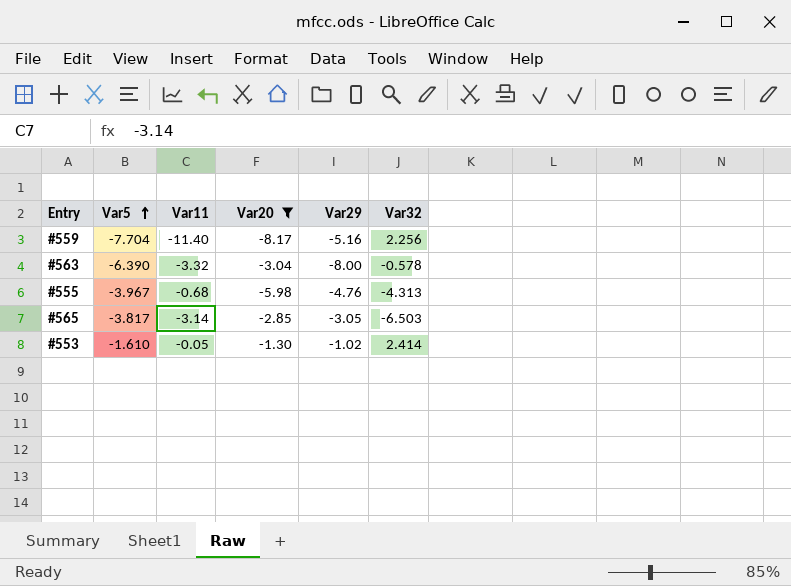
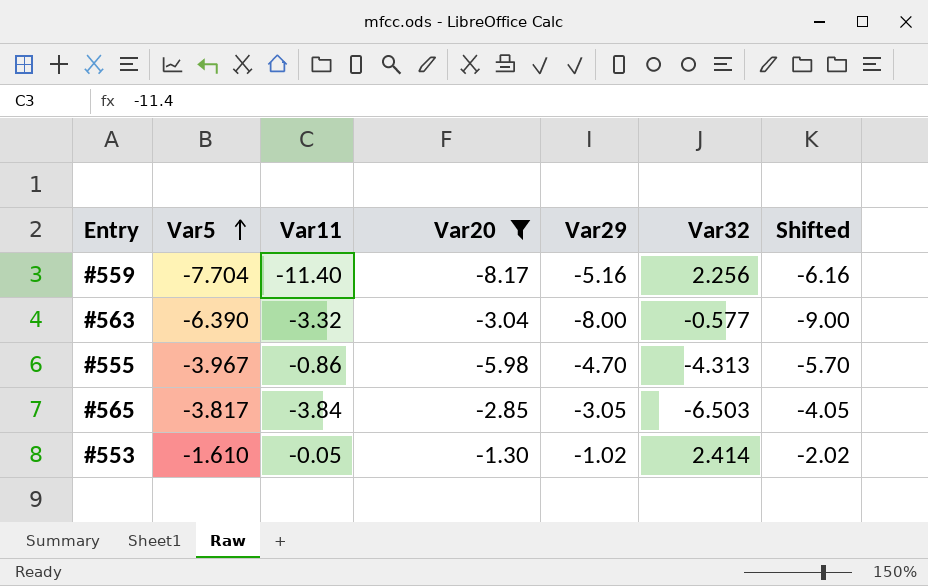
column Shifted | formula: none -> [Var29] - 1
#563 | Var32: -0.578 -> -0.577
#555 | Var11: -0.68 -> -0.86
#555 | Var29: -4.76 -> -4.70
#565 | Var11: -3.14 -> -3.84

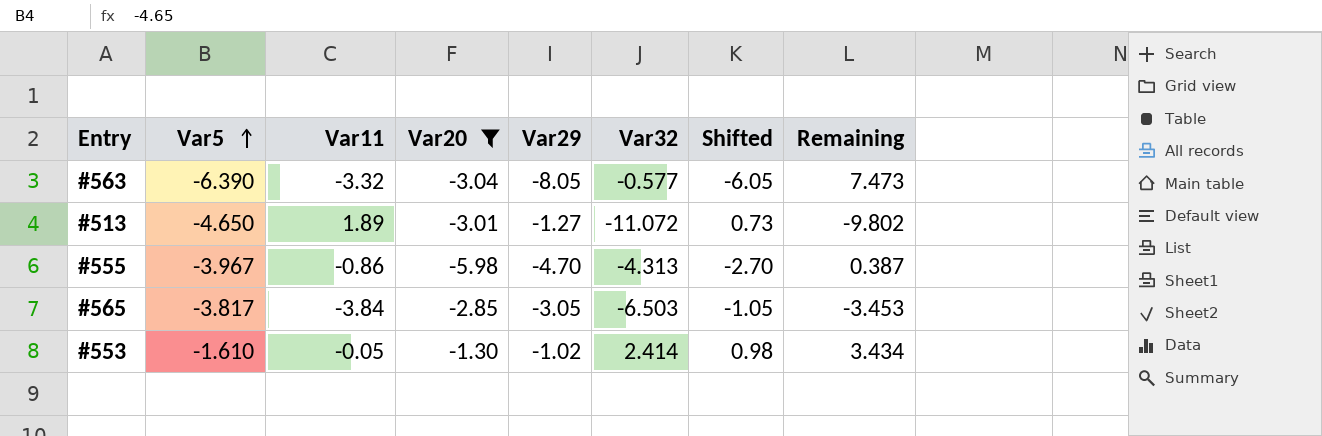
column Shifted | formula: [Var29] - 1 -> [Var29] + 2
column Remaining | formula: none -> [Var32] - [Var29]
row #559: -7.704 | -11.40 | -8.17 | -5.16 | 2.256 | -6.16 -> none
#563 | Var29: -8.00 -> -8.05
row #513: none -> -4.650 | 1.89 | -3.01 | -1.27 | -11.072 | 0.73 | -9.802

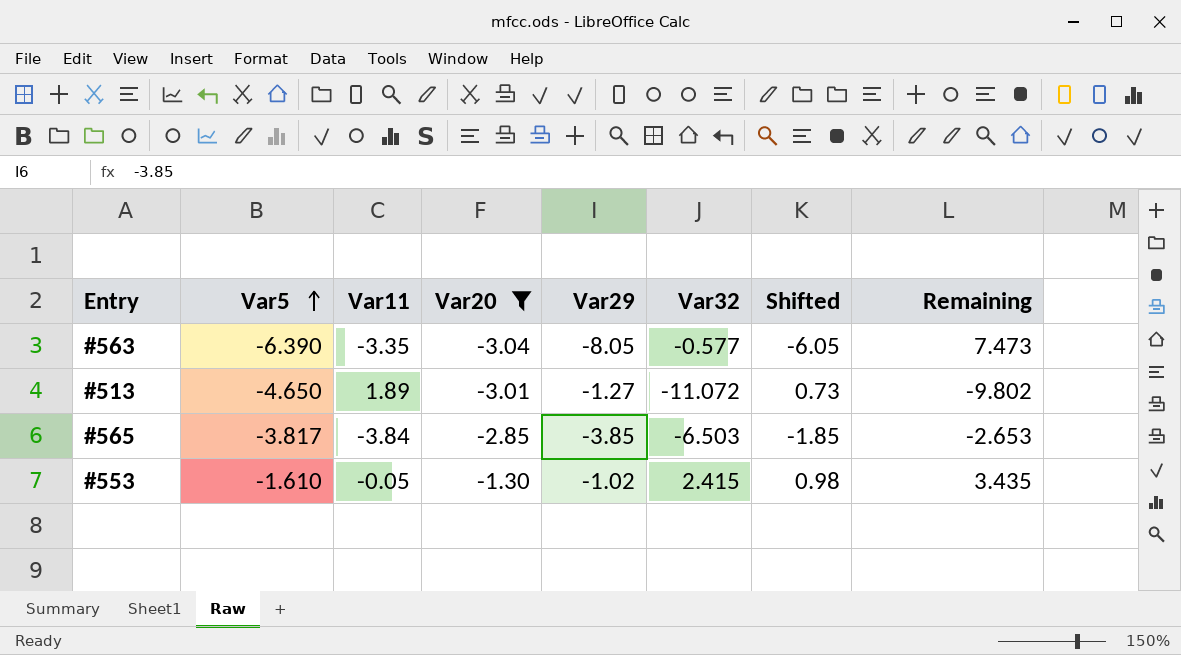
row #555: -3.967 | -0.86 | -5.98 | -4.70 | -4.313 | -2.70 | 0.387 -> none
#563 | Var11: -3.32 -> -3.35
#565 | Var29: -3.05 -> -3.85
#565 | Shifted: -1.05 -> -1.85
#565 | Remaining: -3.453 -> -2.653
#553 | Var32: 2.414 -> 2.415
#553 | Remaining: 3.434 -> 3.435

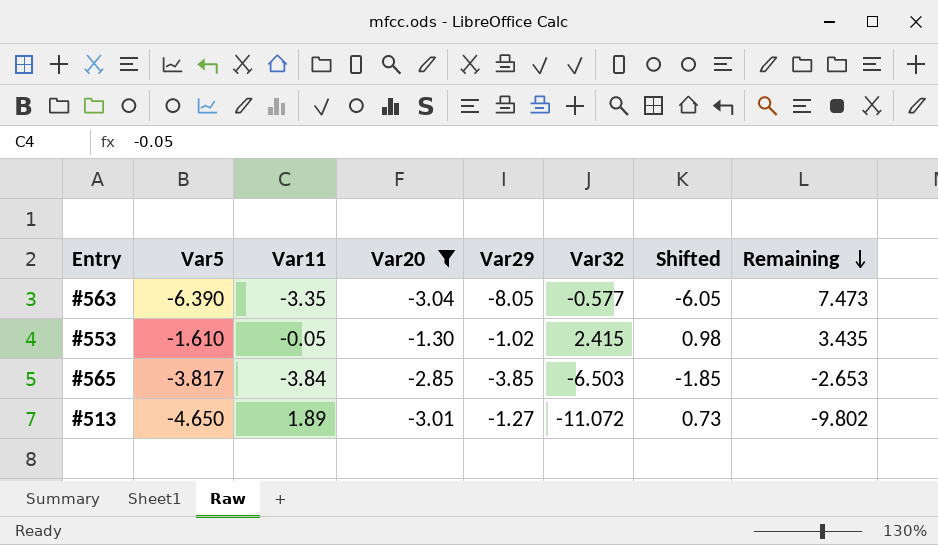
row order: Var5 ascending -> Remaining descending

